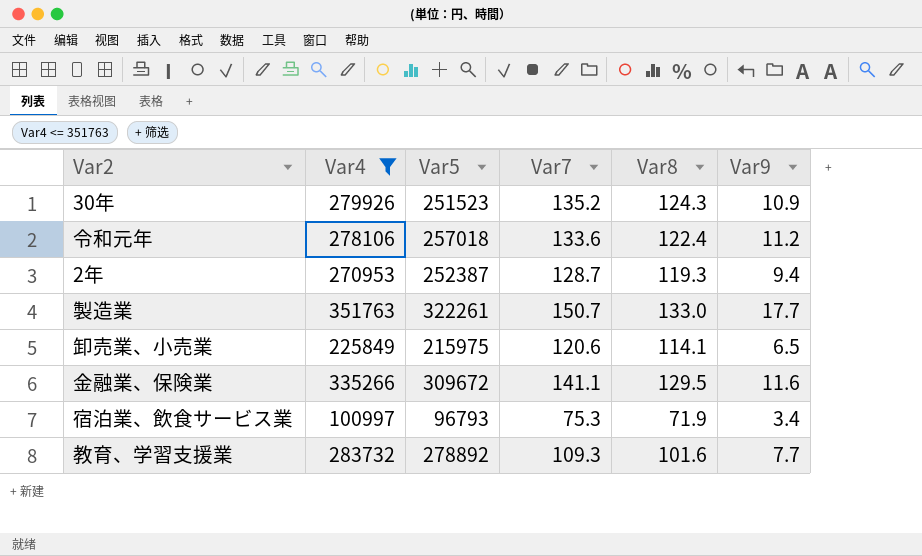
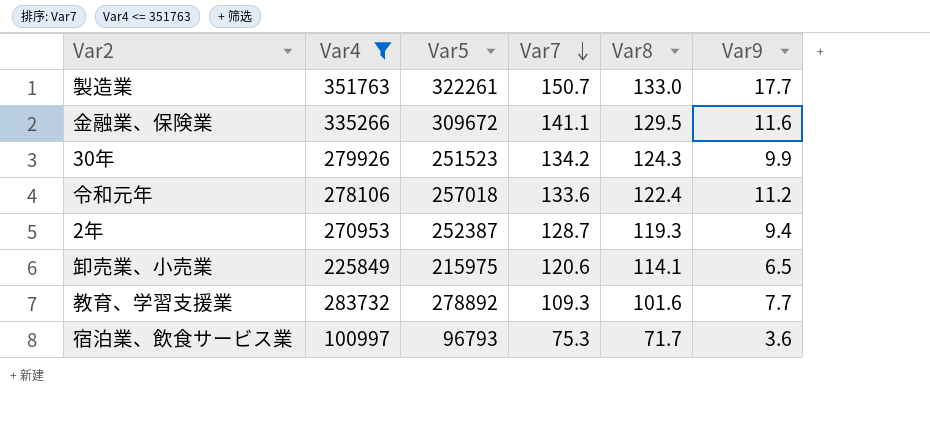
row order: none -> Var7 descending
30年 | Var7: 135.2 -> 134.2
30年 | Var9: 10.9 -> 9.9
宿泊業、飲食サービス業 | Var8: 71.9 -> 71.7
宿泊業、飲食サービス業 | Var9: 3.4 -> 3.6

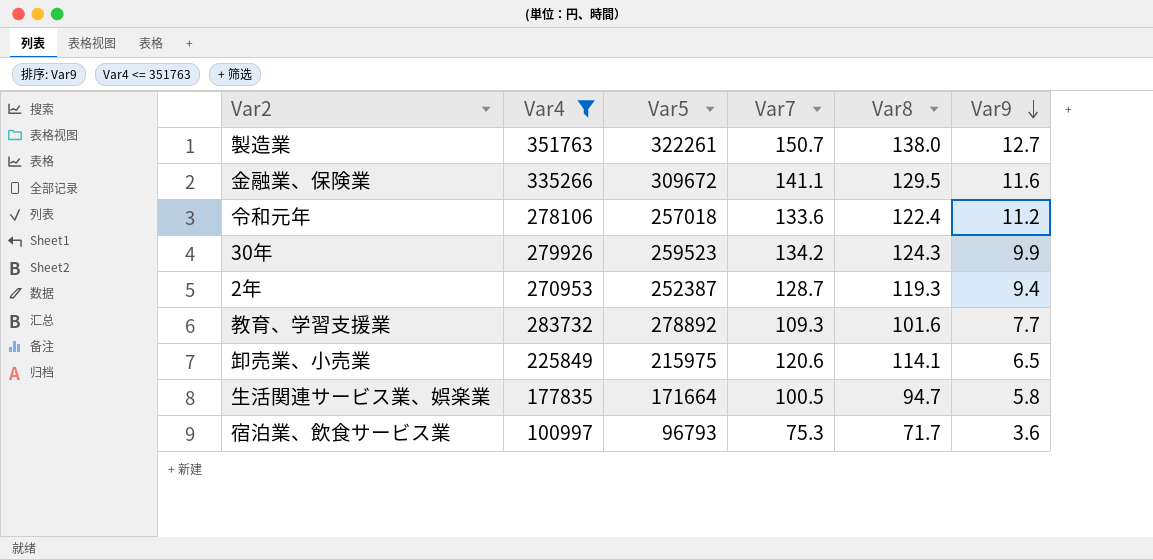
row order: Var7 descending -> Var9 descending
製造業 | Var8: 133.0 -> 138.0
製造業 | Var9: 17.7 -> 12.7
30年 | Var5: 251523 -> 259523
row 生活関連サービス業、娯楽業: none -> 177835 | 171664 | 100.5 | 94.7 | 5.8

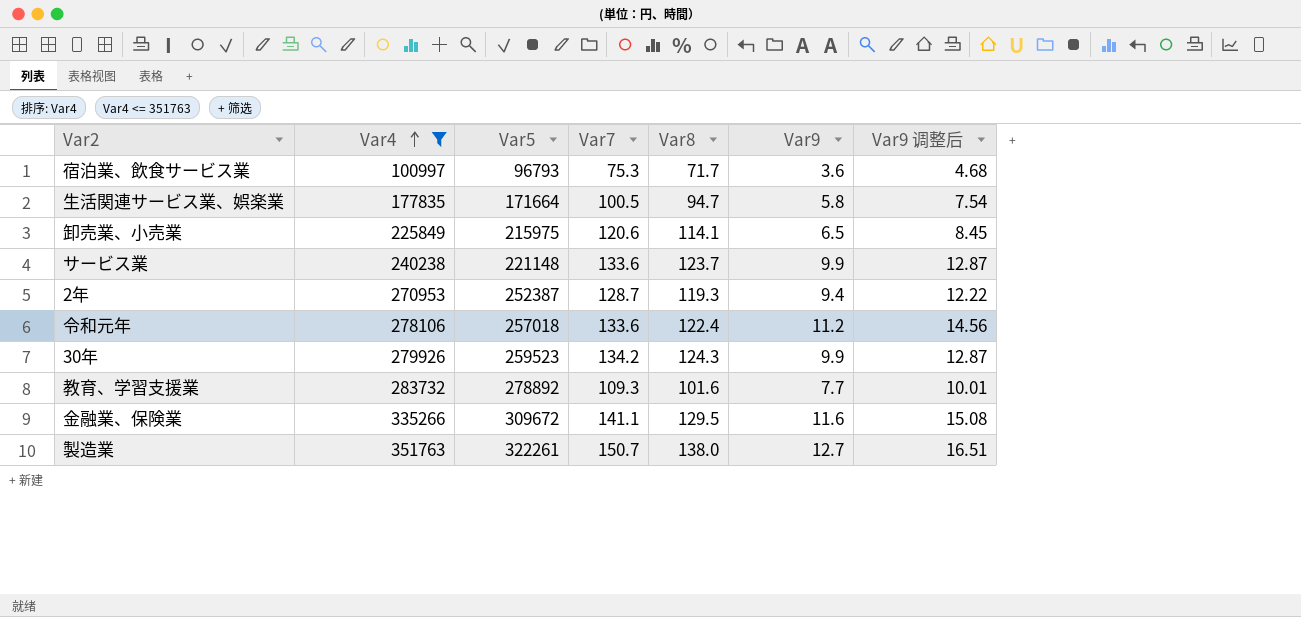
row order: Var9 descending -> Var4 ascending
column Var9 调整后 | formula: none -> [Var9] * 1.3
row サービス業: none -> 240238 | 221148 | 133.6 | 123.7 | 9.9 | 12.87

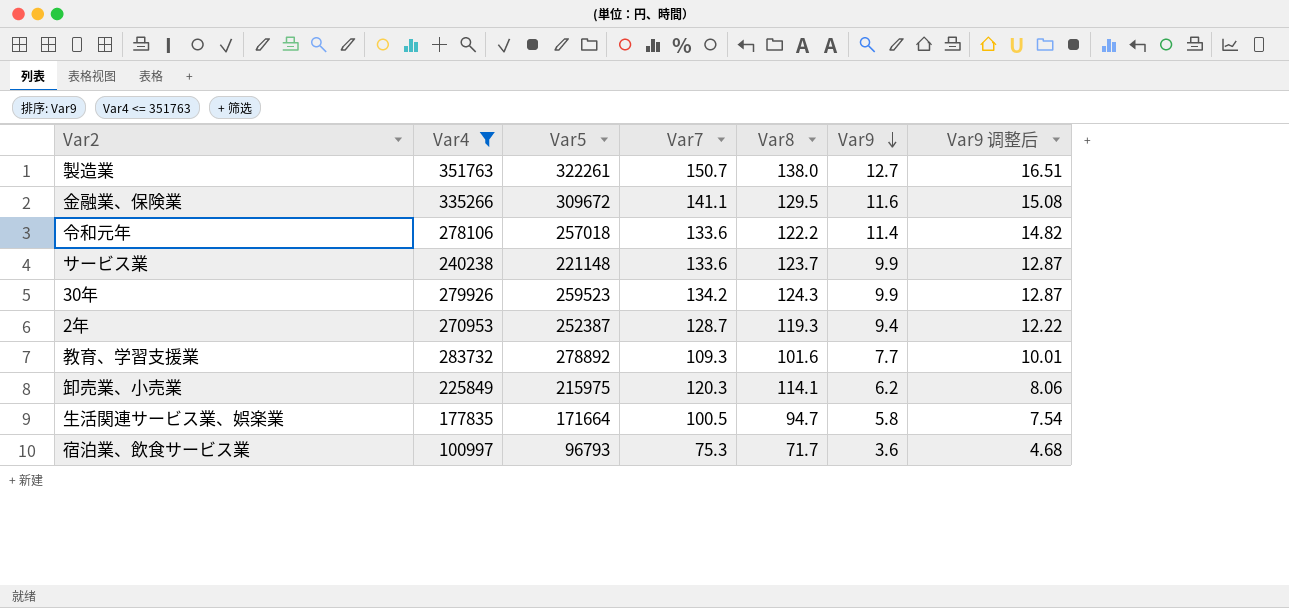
row order: Var4 ascending -> Var9 descending
令和元年 | Var8: 122.4 -> 122.2
令和元年 | Var9: 11.2 -> 11.4
令和元年 | Var9 调整后: 14.56 -> 14.82
卸売業、小売業 | Var7: 120.6 -> 120.3
卸売業、小売業 | Var9: 6.5 -> 6.2
卸売業、小売業 | Var9 调整后: 8.45 -> 8.06

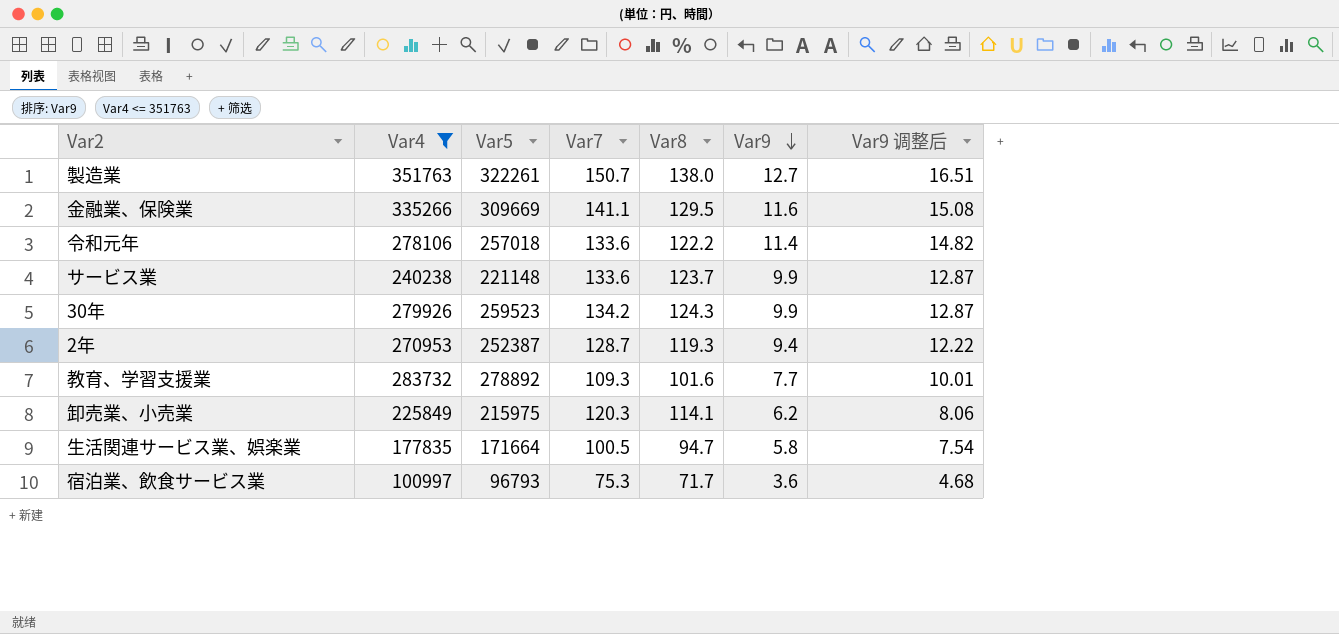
金融業、保険業 | Var5: 309672 -> 309669

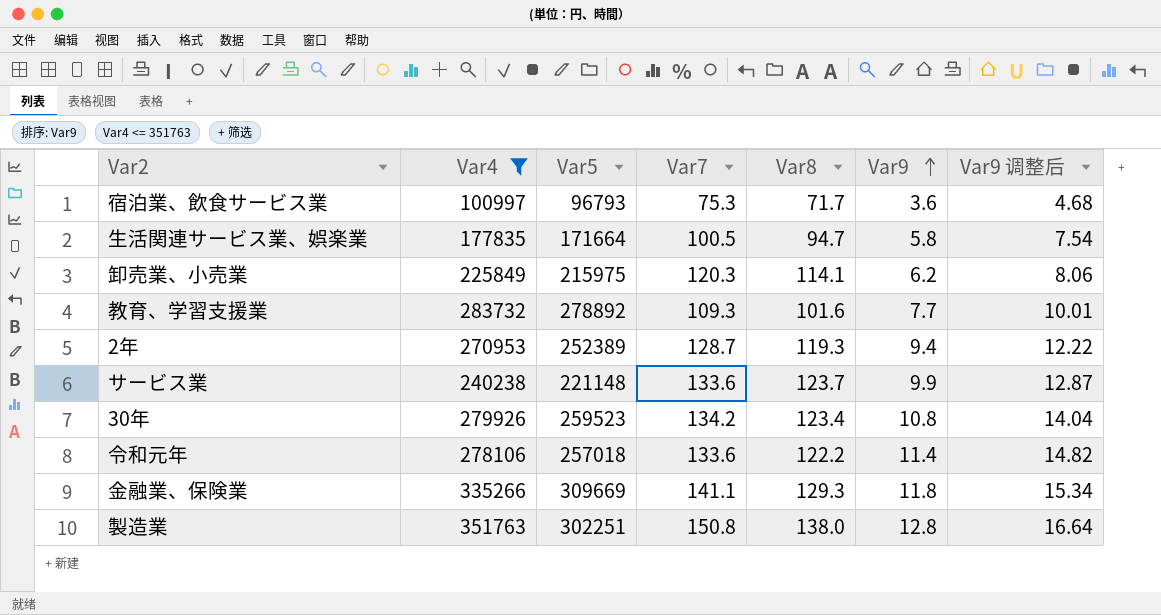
row order: Var9 descending -> Var9 ascending
2年 | Var5: 252387 -> 252389
30年 | Var8: 124.3 -> 123.4
30年 | Var9: 9.9 -> 10.8
30年 | Var9 调整后: 12.87 -> 14.04
金融業、保険業 | Var8: 129.5 -> 129.3
金融業、保険業 | Var9: 11.6 -> 11.8
金融業、保険業 | Var9 调整后: 15.08 -> 15.34
製造業 | Var5: 322261 -> 302251
製造業 | Var7: 150.7 -> 150.8
製造業 | Var9: 12.7 -> 12.8
製造業 | Var9 调整后: 16.51 -> 16.64

